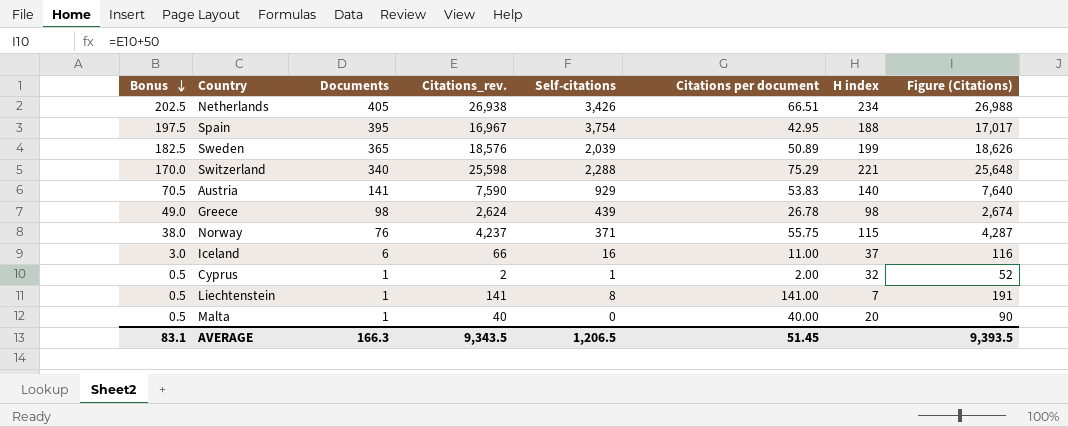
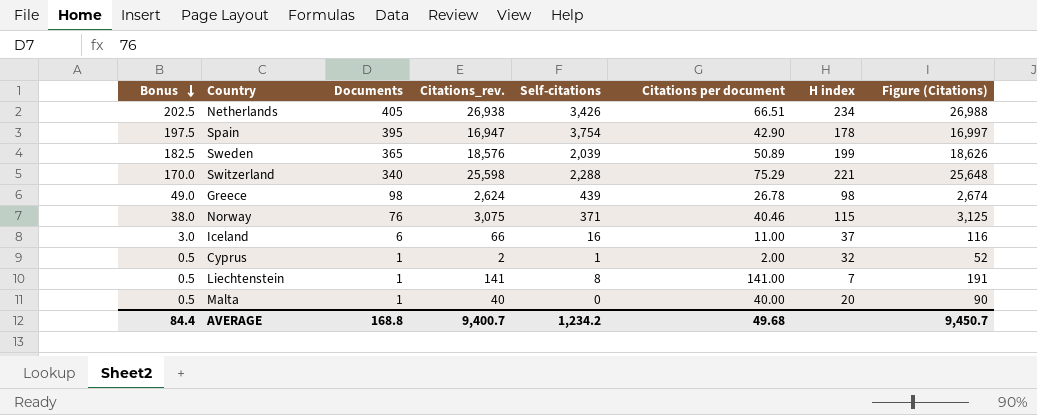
row Austria: 70.5 | 141 | 7,590 | 929 | 53.83 | 140 | 7,640 -> none
Spain | Citations_rev.: 16,967 -> 16,947
Spain | Citations per document: 42.95 -> 42.90
Spain | H index: 188 -> 178
Spain | Figure (Citations): 17,017 -> 16,997
Norway | Citations_rev.: 4,237 -> 3,075
Norway | Citations per document: 55.75 -> 40.46
Norway | Figure (Citations): 4,287 -> 3,125
AVERAGE | Bonus: 83.1 -> 84.4
AVERAGE | Documents: 166.3 -> 168.8
AVERAGE | Citations_rev.: 9,343.5 -> 9,400.7
AVERAGE | Self-citations: 1,206.5 -> 1,234.2
AVERAGE | Citations per document: 51.45 -> 49.68
AVERAGE | Figure (Citations): 9,393.5 -> 9,450.7

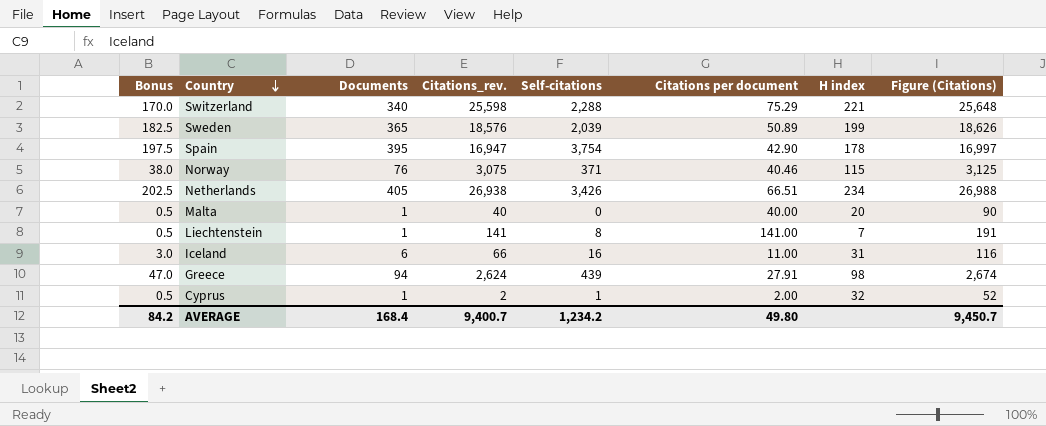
row order: Bonus descending -> Country descending
Iceland | H index: 37 -> 31
Greece | Bonus: 49.0 -> 47.0
Greece | Documents: 98 -> 94
Greece | Citations per document: 26.78 -> 27.91
AVERAGE | Bonus: 84.4 -> 84.2
AVERAGE | Documents: 168.8 -> 168.4
AVERAGE | Citations per document: 49.68 -> 49.80

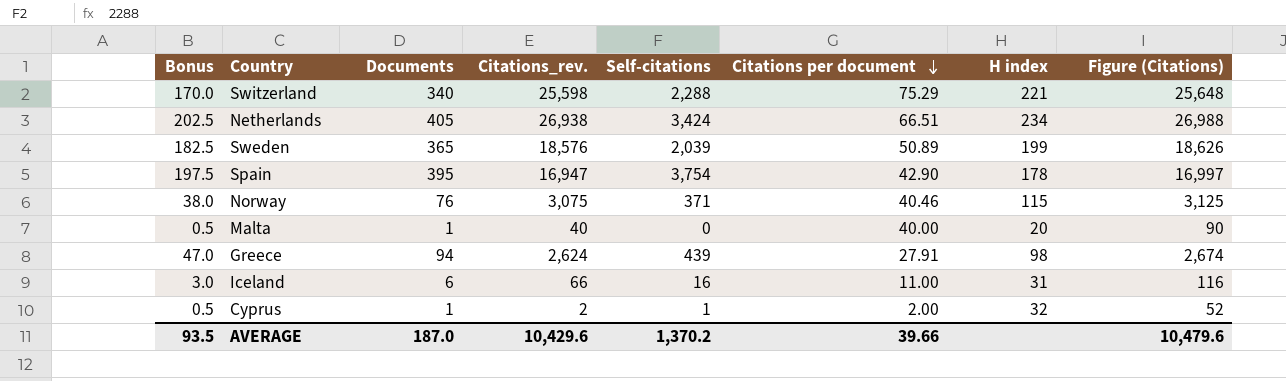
row order: Country descending -> Citations per document descending
row Liechtenstein: 0.5 | 1 | 141 | 8 | 141.00 | 7 | 191 -> none
Netherlands | Self-citations: 3,426 -> 3,424
AVERAGE | Bonus: 84.2 -> 93.5
AVERAGE | Documents: 168.4 -> 187.0
AVERAGE | Citations_rev.: 9,400.7 -> 10,429.6
AVERAGE | Self-citations: 1,234.2 -> 1,370.2
AVERAGE | Citations per document: 49.80 -> 39.66
AVERAGE | Figure (Citations): 9,450.7 -> 10,479.6

